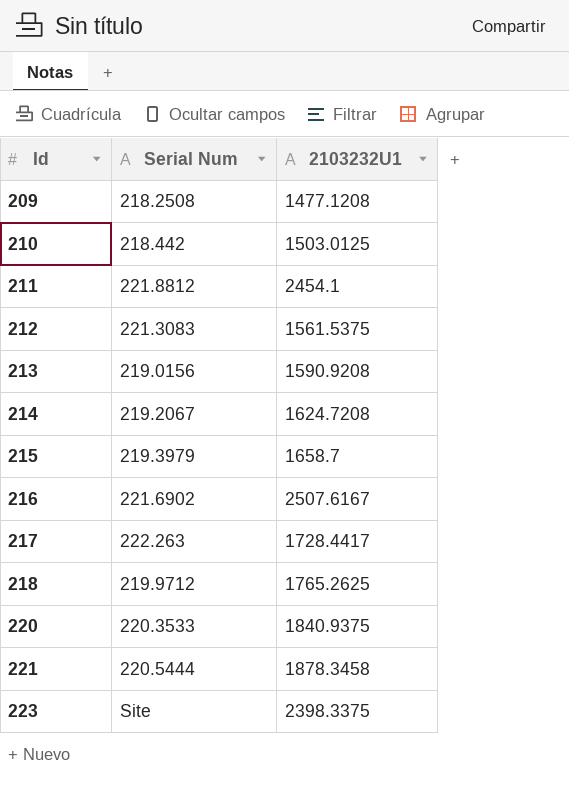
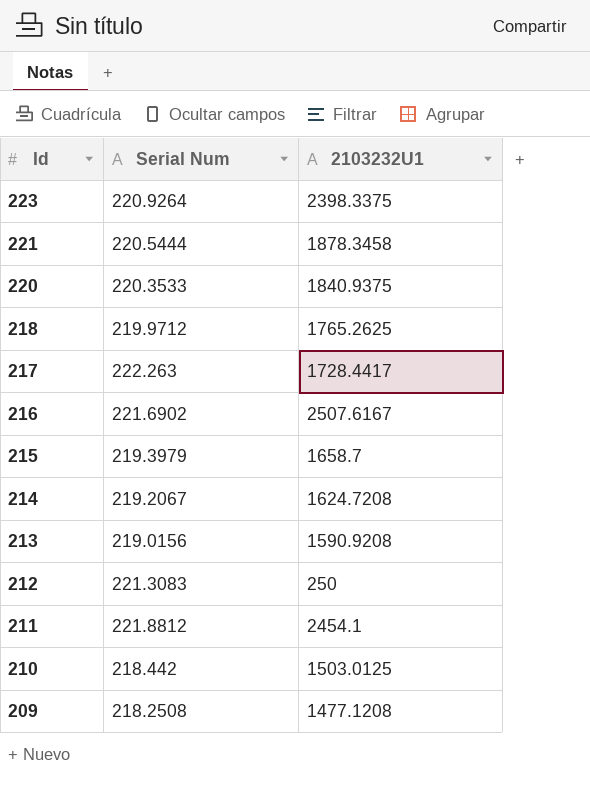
row order: Id ascending -> Id descending
223 | Serial Num: Site -> 220.9264
212 | 2103232U1: 1561.5375 -> 250

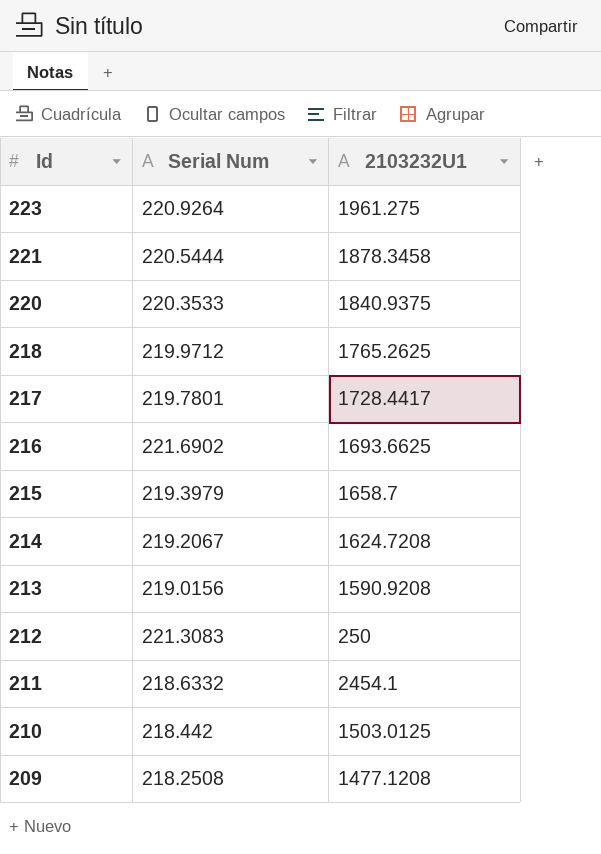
223 | 2103232U1: 2398.3375 -> 1961.275
217 | Serial Num: 222.263 -> 219.7801
216 | 2103232U1: 2507.6167 -> 1693.6625
211 | Serial Num: 221.8812 -> 218.6332

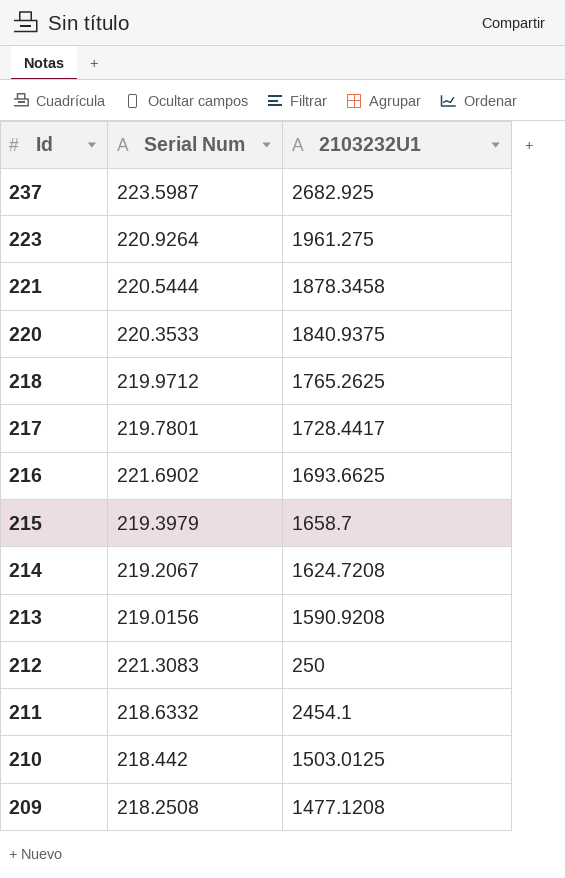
row 237: none -> 223.5987 | 2682.925

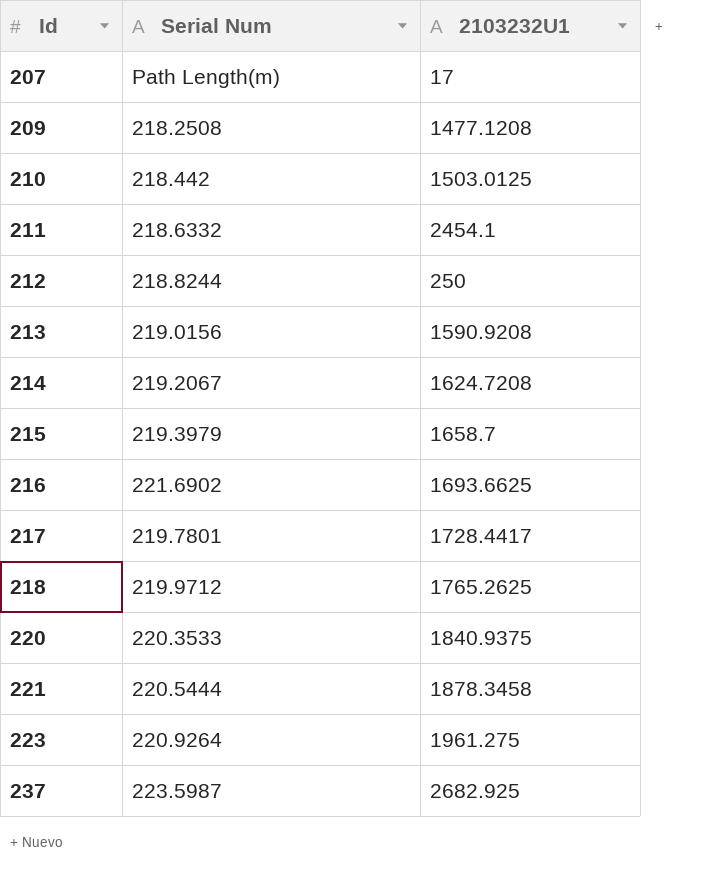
row order: Id descending -> Id ascending
row 207: none -> Path Length(m) | 17
212 | Serial Num: 221.3083 -> 218.8244

